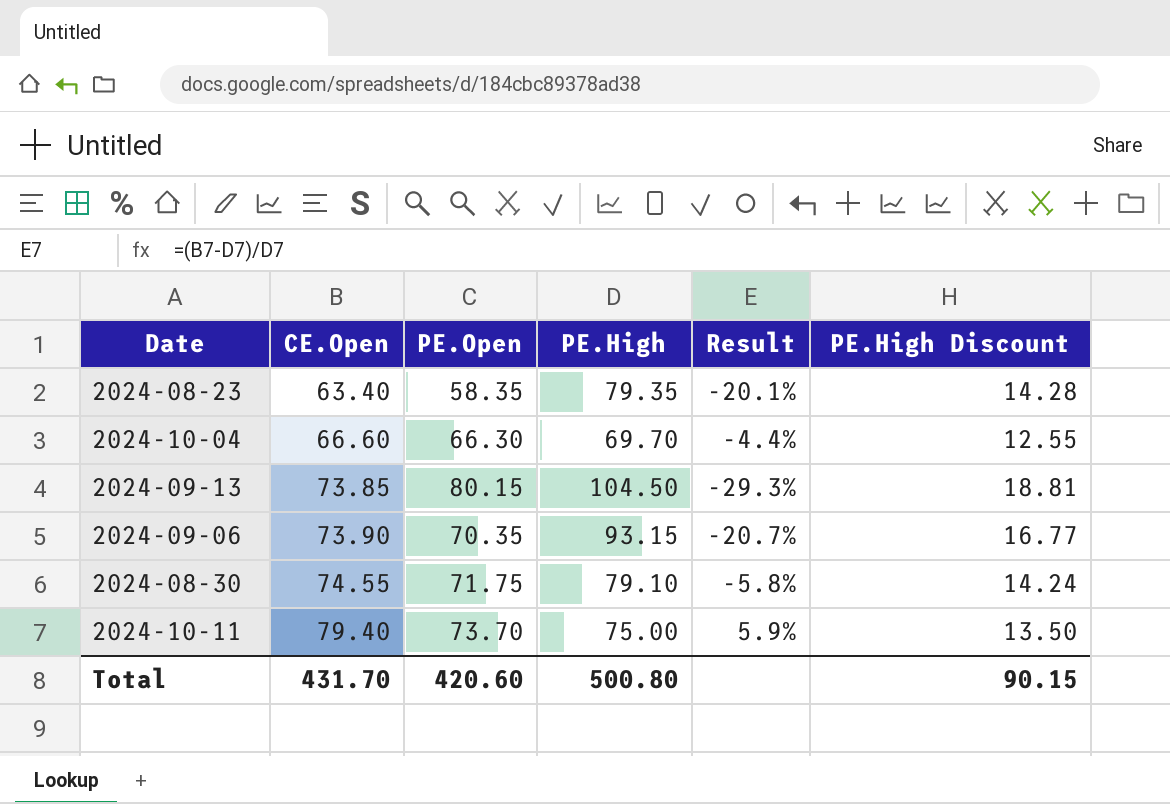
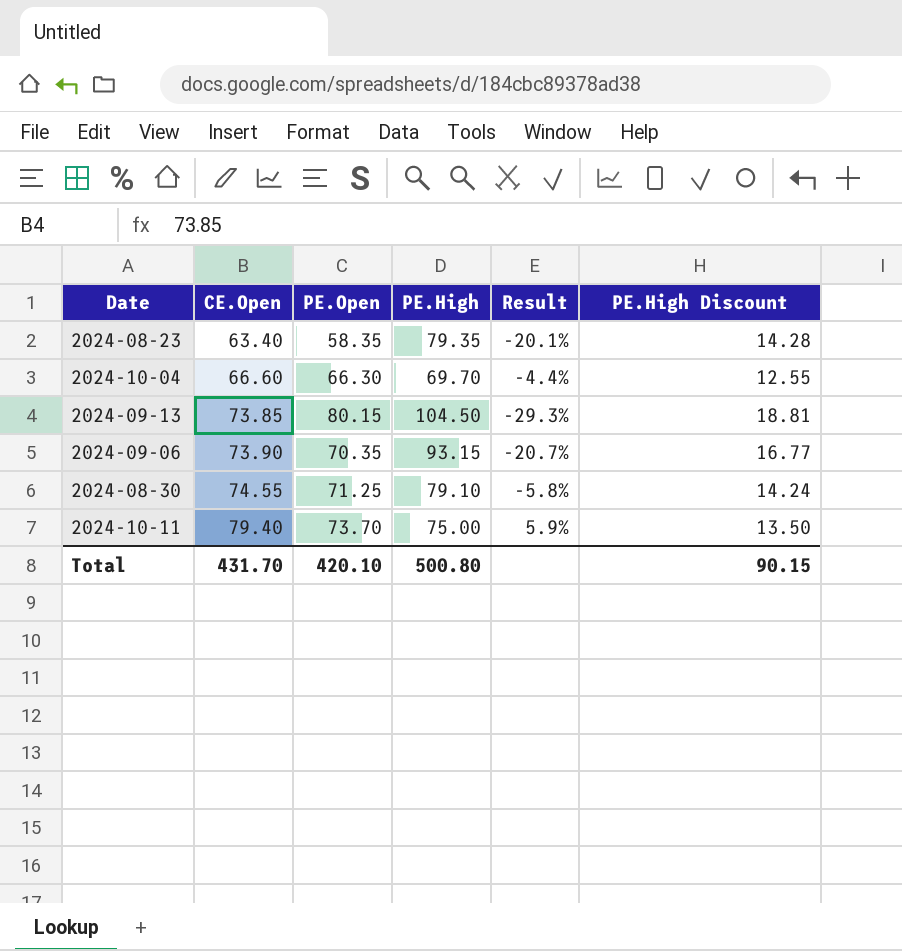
2024-08-30 | PE.Open: 71.75 -> 71.25
Total | PE.Open: 420.60 -> 420.10

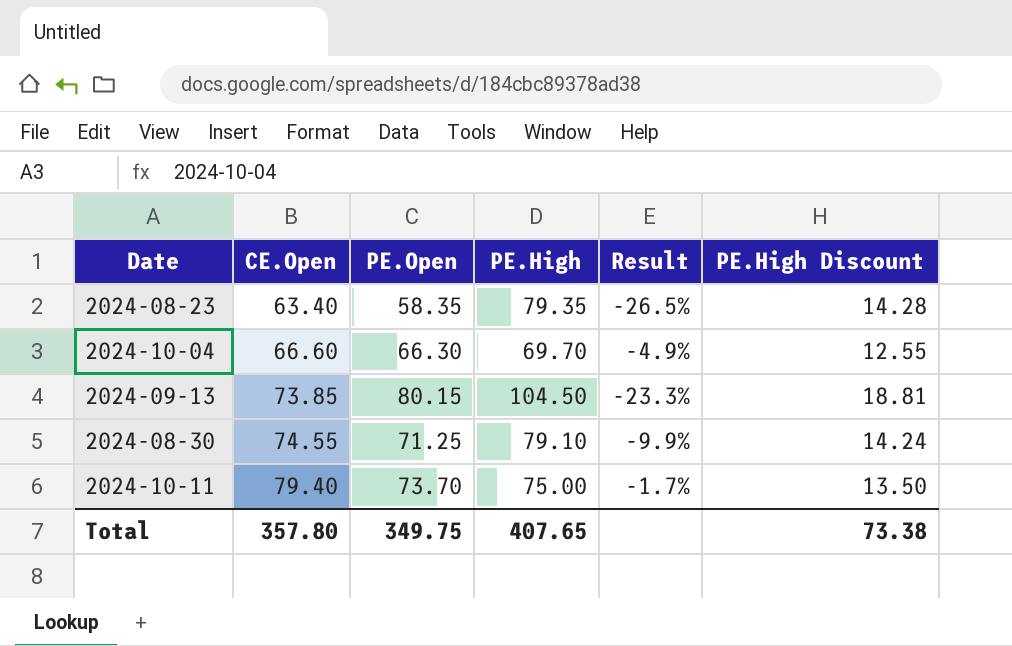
column Result | formula: ([CE.Open] - [PE.High]) / [PE.High] -> ([PE.Open] - [PE.High]) / [PE.High]
row 2024-09-06: 73.90 | 70.35 | 93.15 | -20.7% | 16.77 -> none
Total | CE.Open: 431.70 -> 357.80
Total | PE.Open: 420.10 -> 349.75
Total | PE.High: 500.80 -> 407.65
Total | PE.High Discount: 90.15 -> 73.38

